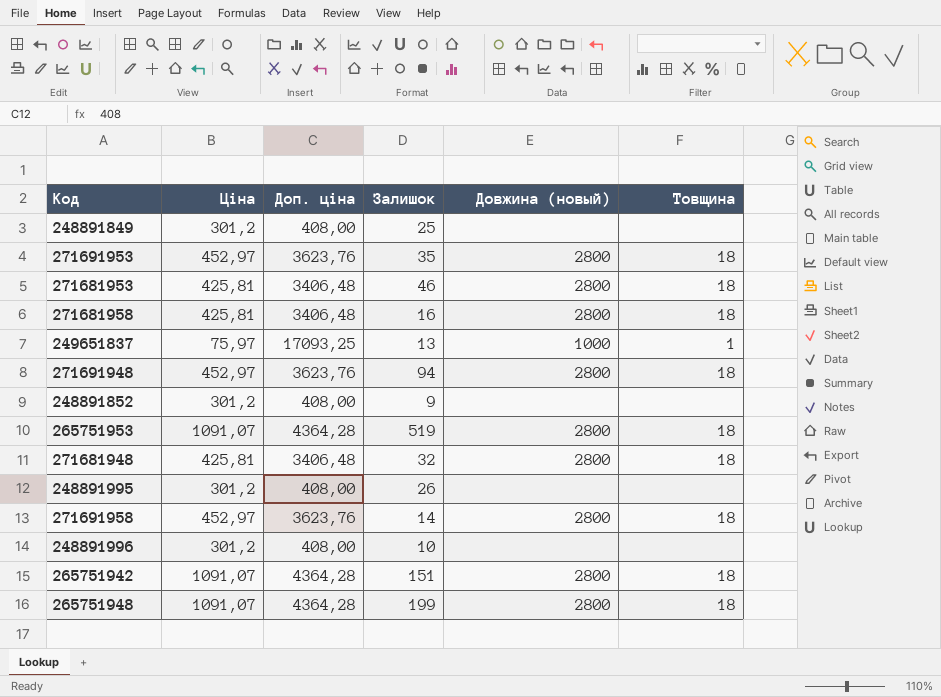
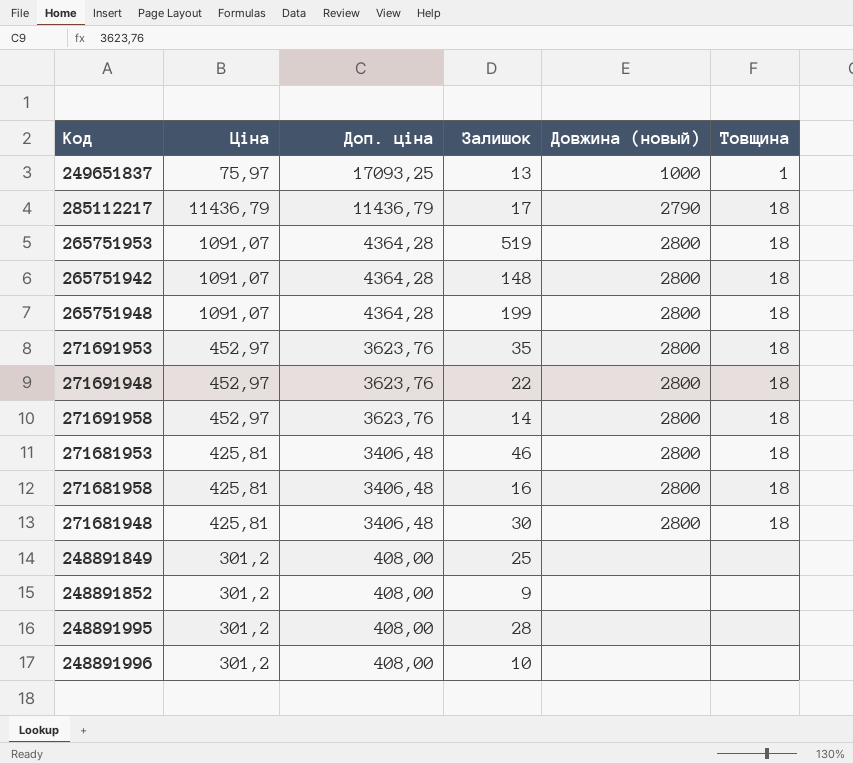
row order: none -> Доп. ціна descending
row 285112217: none -> 11436,79 | 11436,79 | 17 | 2790 | 18
265751942 | Залишок: 151 -> 148
271691948 | Залишок: 94 -> 22
271681948 | Залишок: 32 -> 30
248891995 | Залишок: 26 -> 28

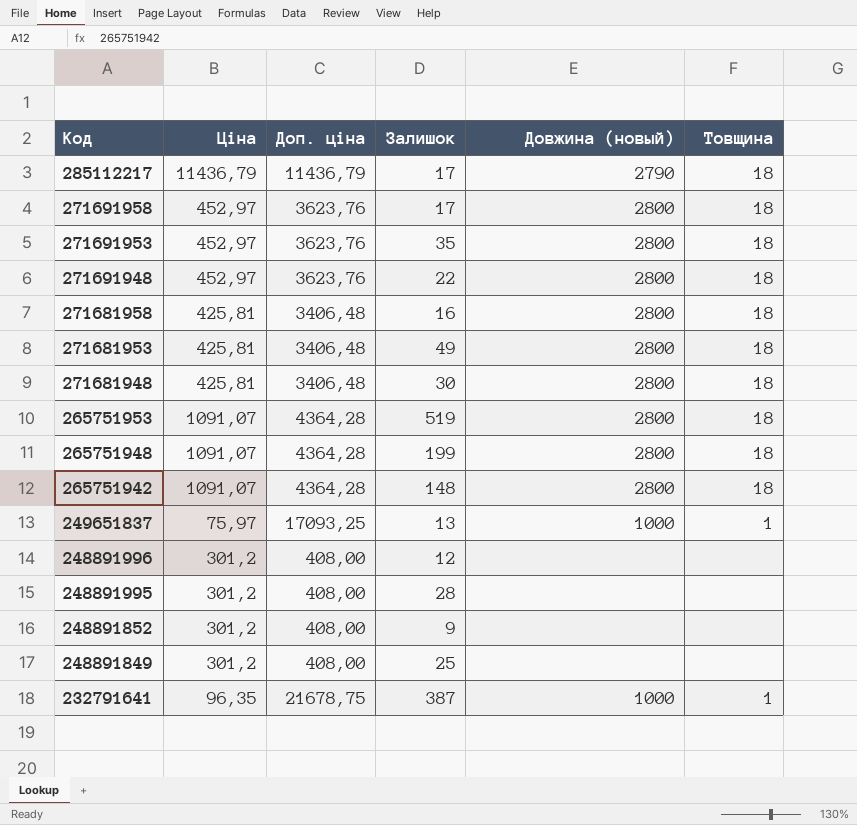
row order: Доп. ціна descending -> Код descending
271691958 | Залишок: 14 -> 17
271681953 | Залишок: 46 -> 49
248891996 | Залишок: 10 -> 12
row 232791641: none -> 96,35 | 21678,75 | 387 | 1000 | 1

